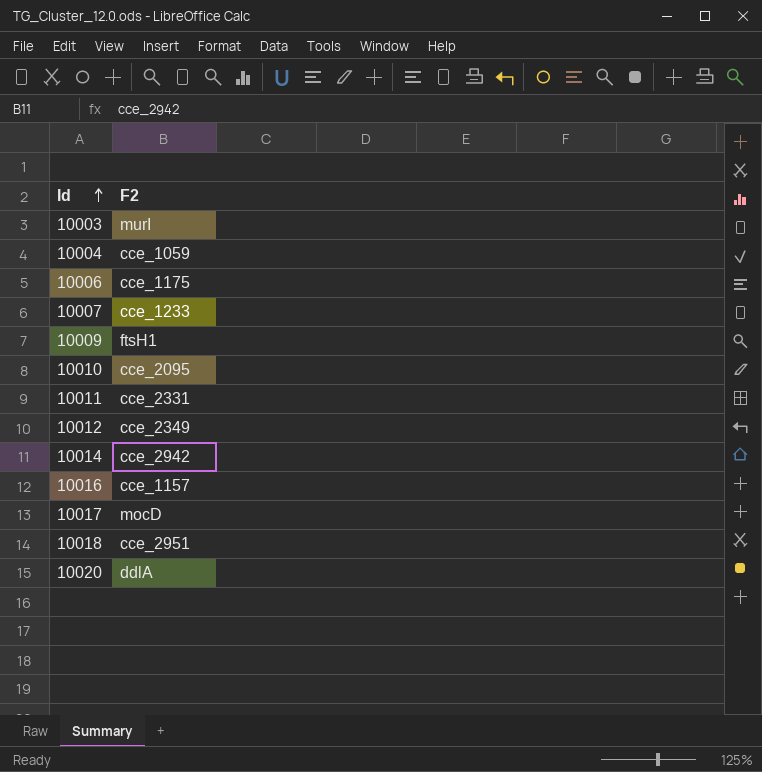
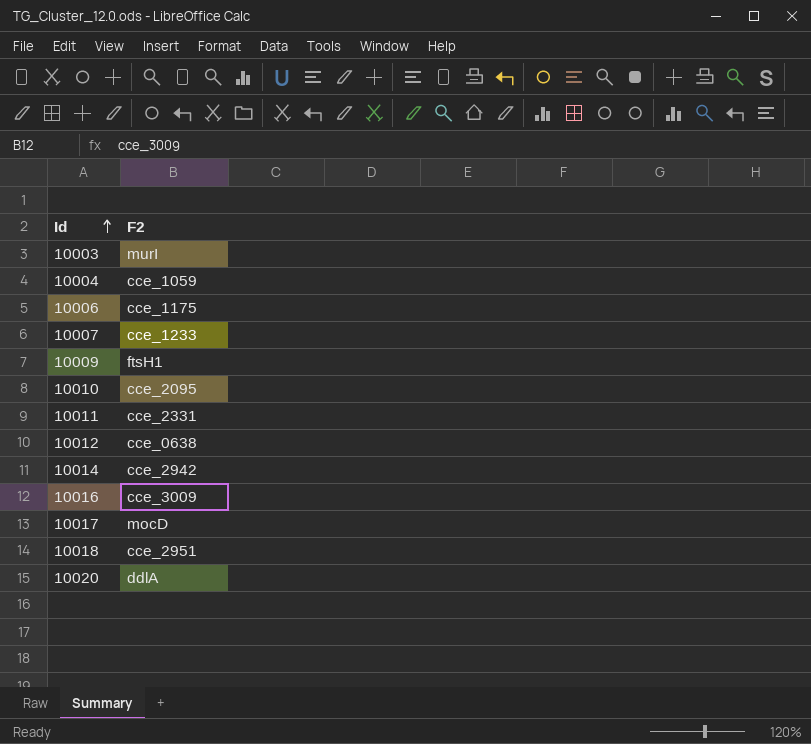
10012 | F2: cce_2349 -> cce_0638
10016 | F2: cce_1157 -> cce_3009

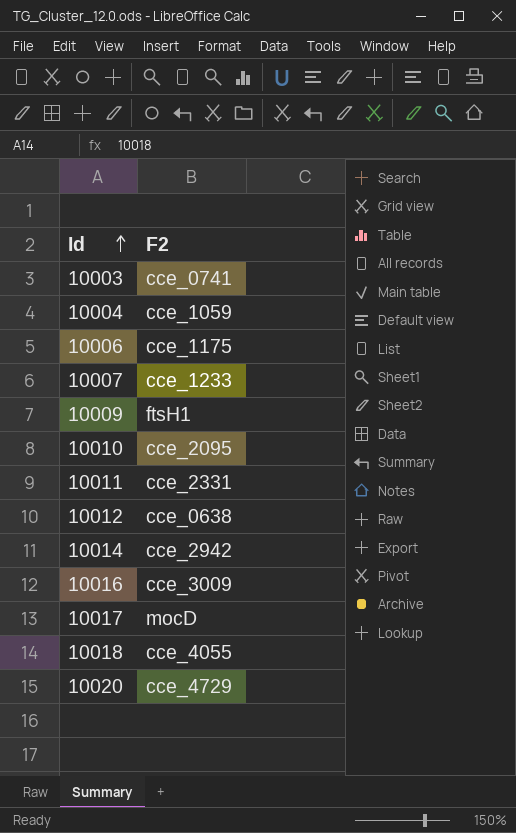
10003 | F2: murI -> cce_0741
10018 | F2: cce_2951 -> cce_4055
10020 | F2: ddlA -> cce_4729

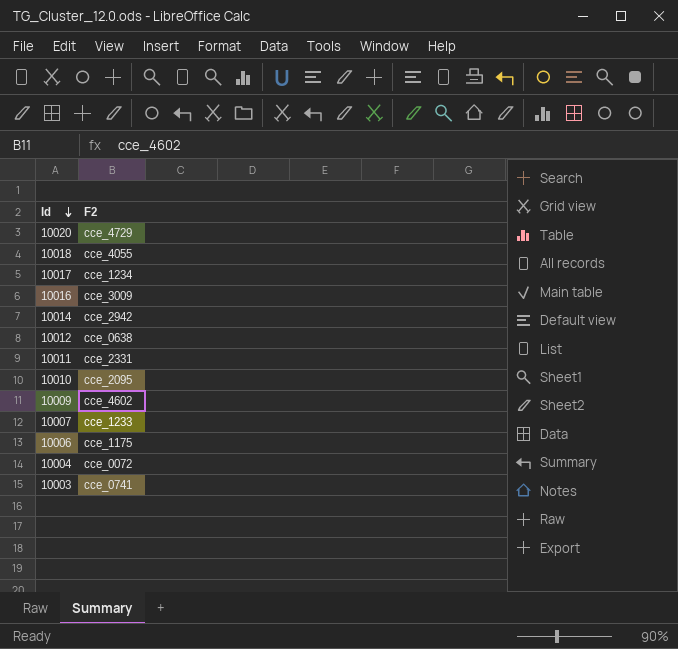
row order: Id ascending -> Id descending
10017 | F2: mocD -> cce_1234
10009 | F2: ftsH1 -> cce_4602
10004 | F2: cce_1059 -> cce_0072

